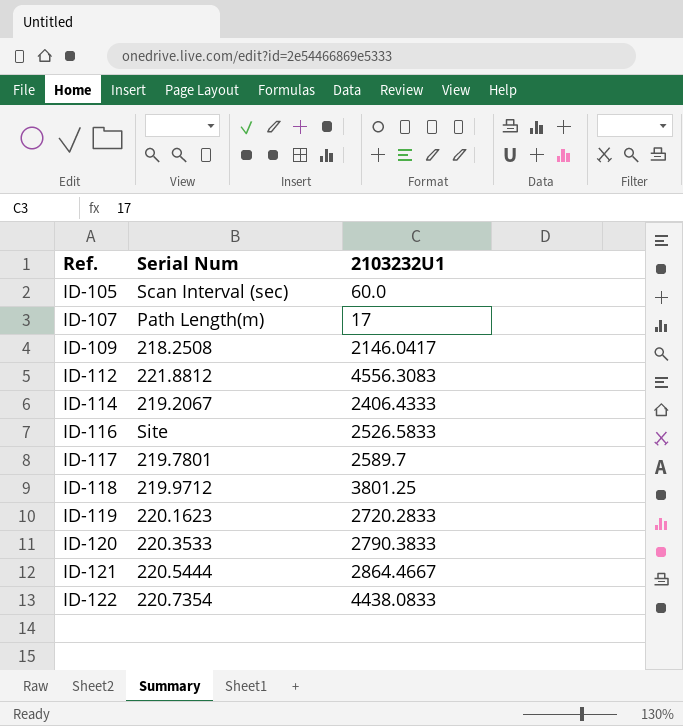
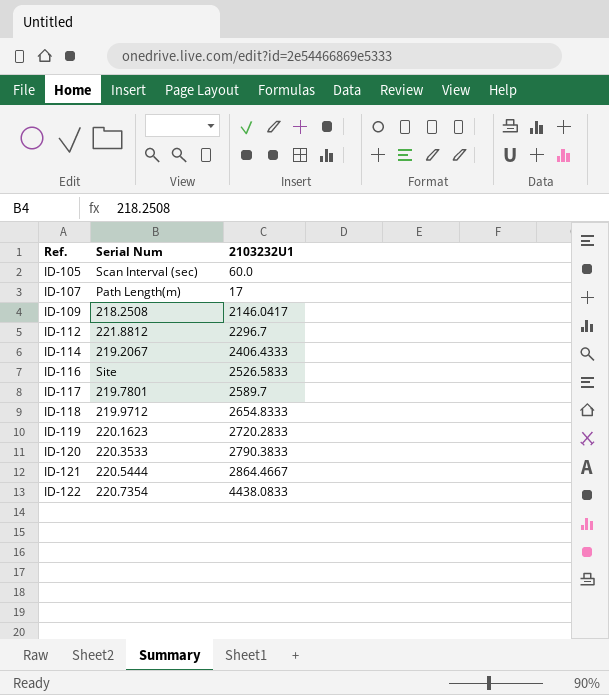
ID-112 | 2103232U1: 4556.3083 -> 2296.7
ID-118 | 2103232U1: 3801.25 -> 2654.8333

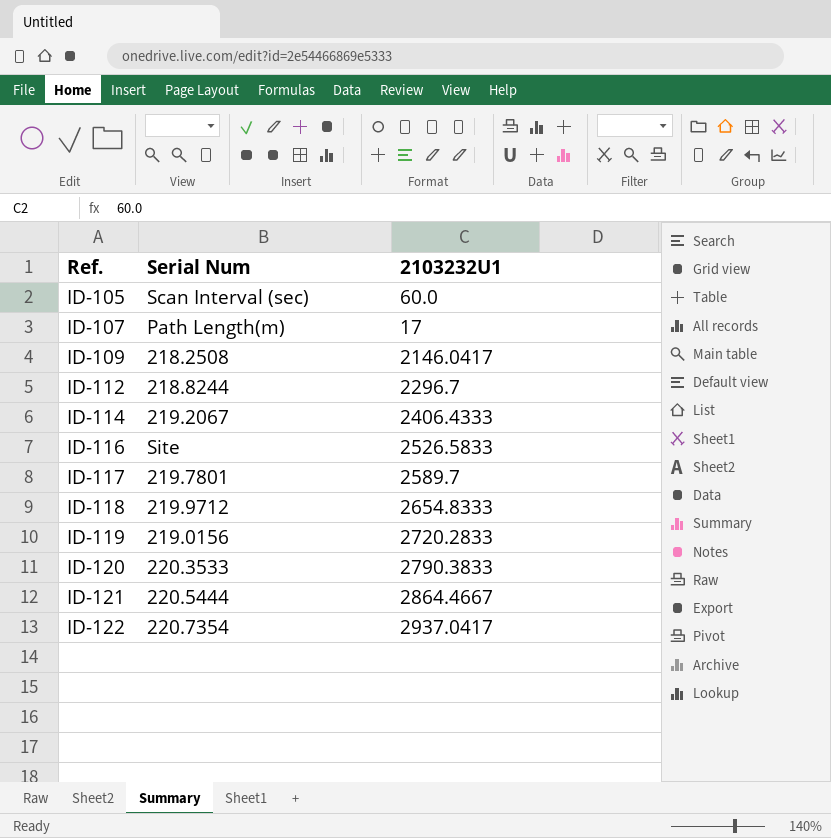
ID-112 | Serial Num: 221.8812 -> 218.8244
ID-119 | Serial Num: 220.1623 -> 219.0156
ID-122 | 2103232U1: 4438.0833 -> 2937.0417

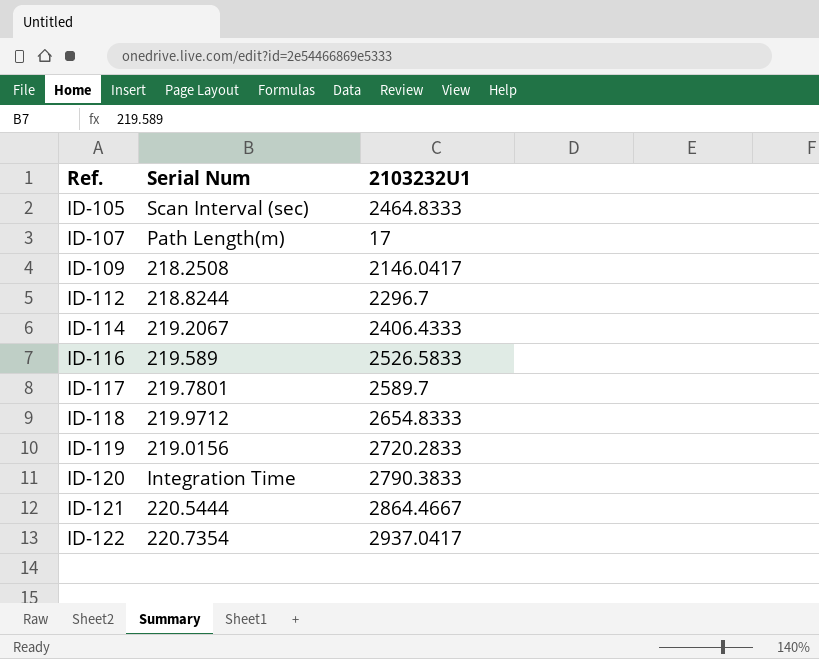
ID-105 | 2103232U1: 60.0 -> 2464.8333
ID-116 | Serial Num: Site -> 219.589
ID-120 | Serial Num: 220.3533 -> Integration Time

